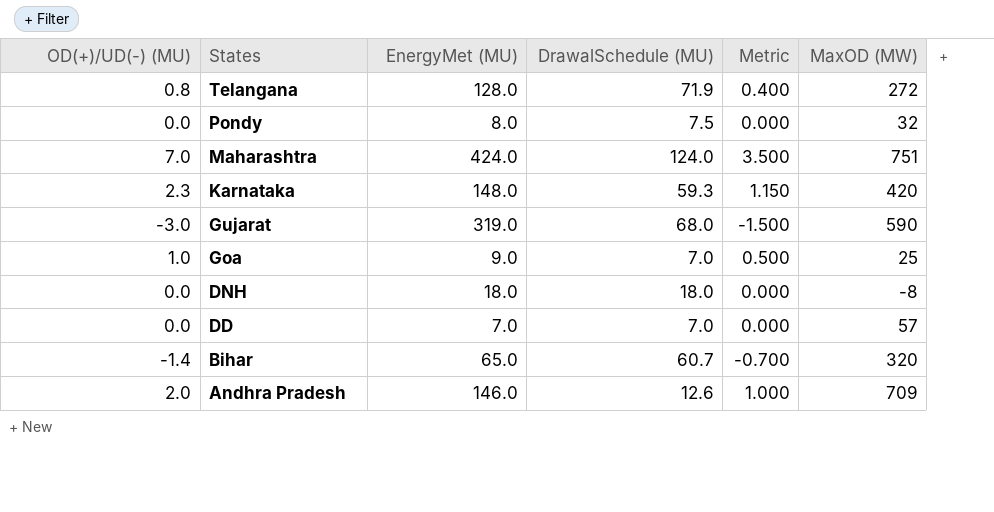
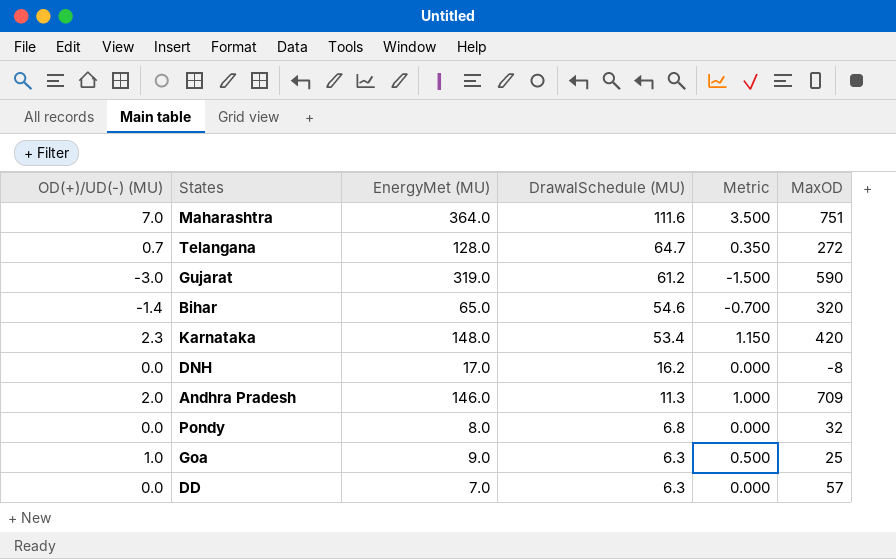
row order: States descending -> DrawalSchedule (MU) descending
column name: MaxOD (MW) -> MaxOD
Maharashtra | EnergyMet (MU): 424.0 -> 364.0
Maharashtra | DrawalSchedule (MU): 124.0 -> 111.6
Telangana | OD(+)/UD(-) (MU): 0.8 -> 0.7
Telangana | DrawalSchedule (MU): 71.9 -> 64.7
Telangana | Metric: 0.400 -> 0.350
Gujarat | DrawalSchedule (MU): 68.0 -> 61.2
Bihar | DrawalSchedule (MU): 60.7 -> 54.6
Karnataka | DrawalSchedule (MU): 59.3 -> 53.4
DNH | EnergyMet (MU): 18.0 -> 17.0
DNH | DrawalSchedule (MU): 18.0 -> 16.2
Andhra Pradesh | DrawalSchedule (MU): 12.6 -> 11.3
Pondy | DrawalSchedule (MU): 7.5 -> 6.8
Goa | DrawalSchedule (MU): 7.0 -> 6.3
DD | DrawalSchedule (MU): 7.0 -> 6.3

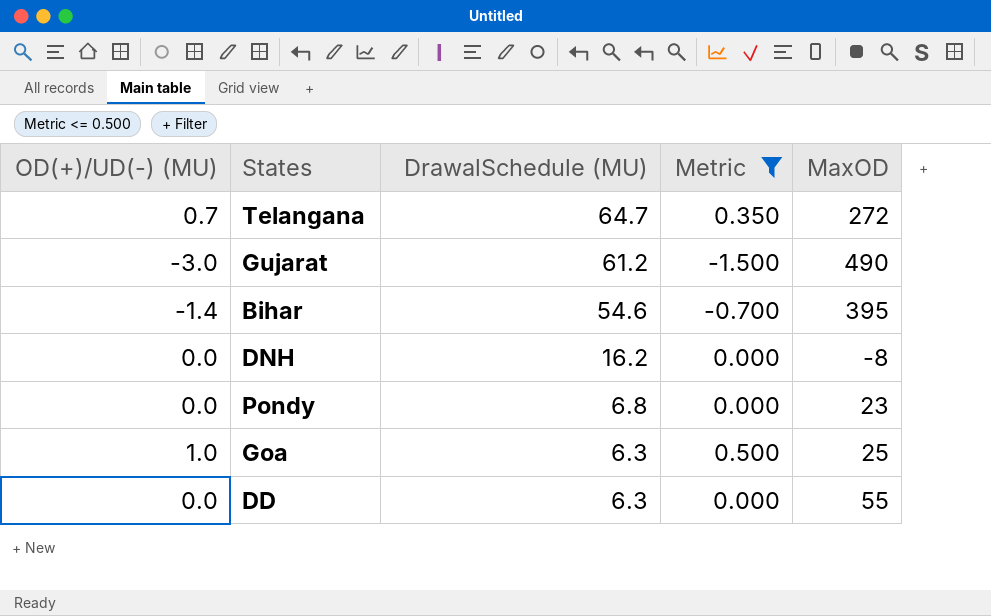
filter: none -> Metric <= 0.500
column EnergyMet (MU) | position: 3 -> none
Gujarat | MaxOD: 590 -> 490
Bihar | MaxOD: 320 -> 395
Pondy | MaxOD: 32 -> 23
DD | MaxOD: 57 -> 55

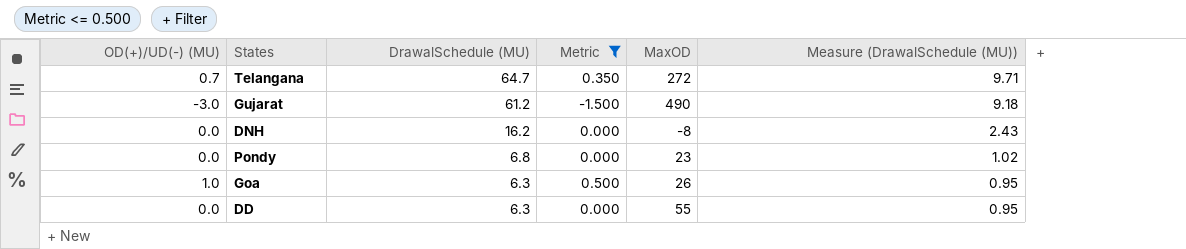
column Measure (DrawalSchedule (MU)) | formula: none -> [DrawalSchedule (MU)] * 0.15
row Bihar: -1.4 | 54.6 | -0.700 | 395 -> none
Goa | MaxOD: 25 -> 26

